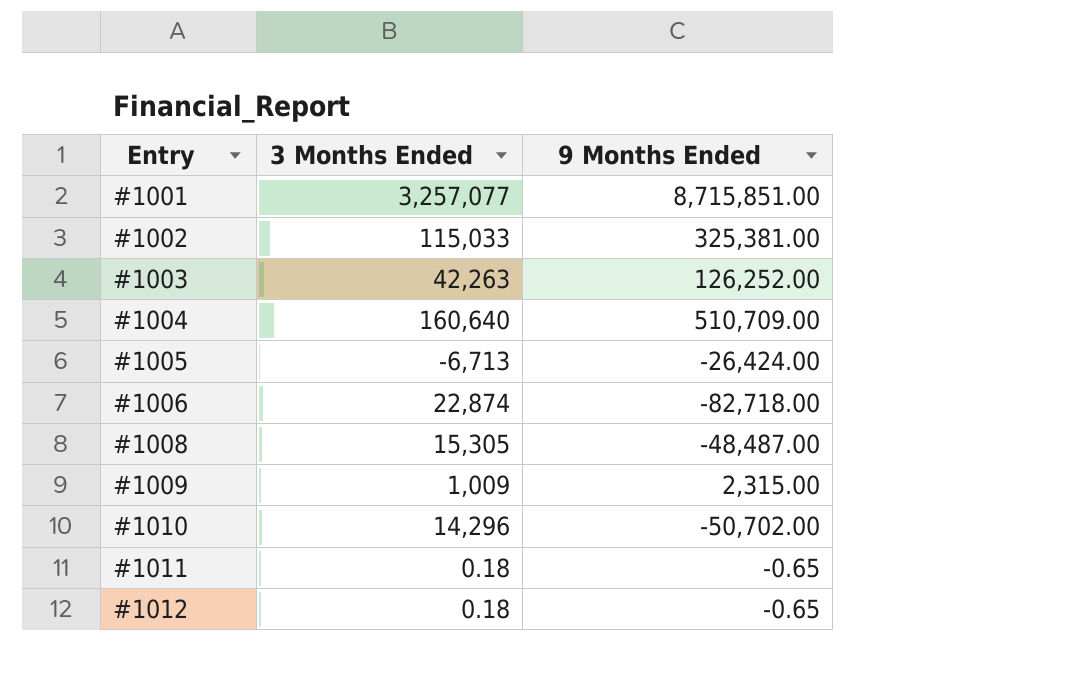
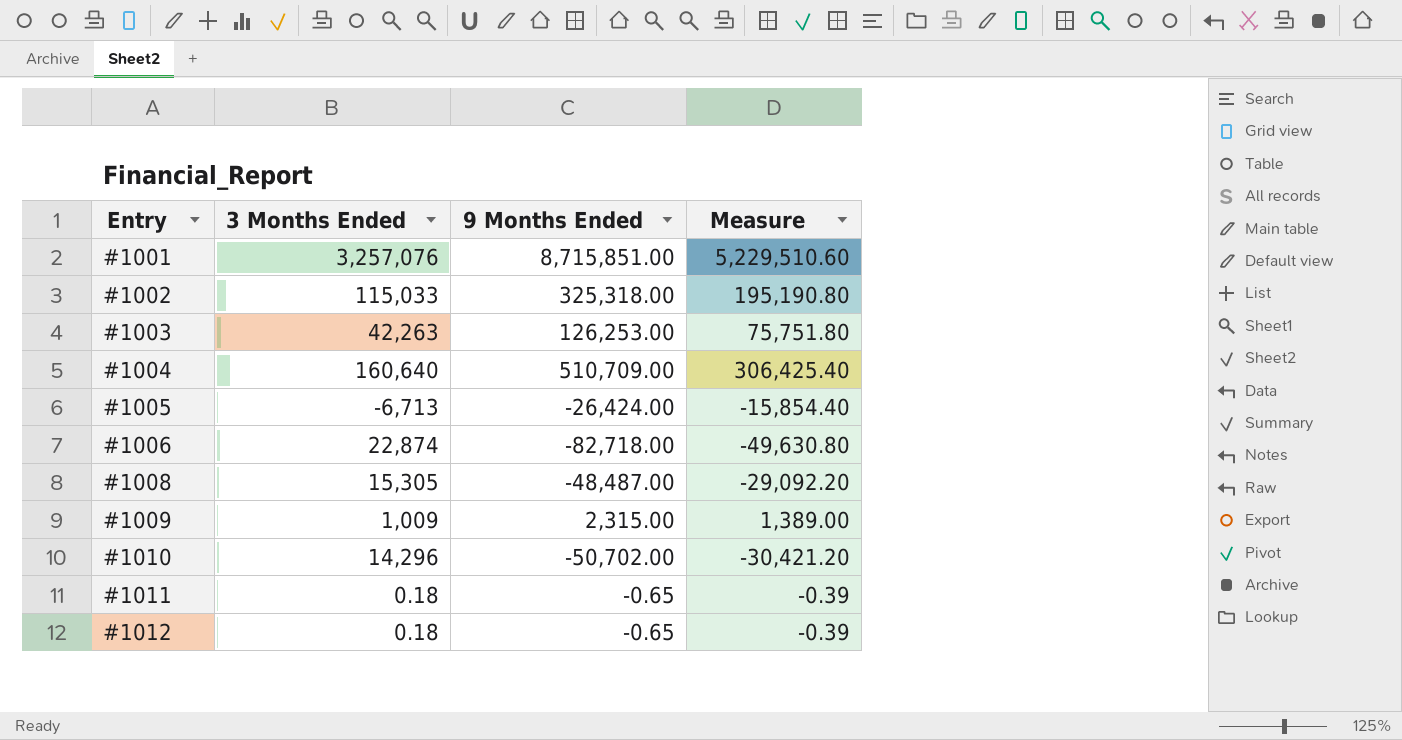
column Measure | formula: none -> [9 Months Ended] * 0.6
#1001 | 3 Months Ended: 3,257,077 -> 3,257,076
#1002 | 9 Months Ended: 325,381.00 -> 325,318.00
#1003 | 9 Months Ended: 126,252.00 -> 126,253.00

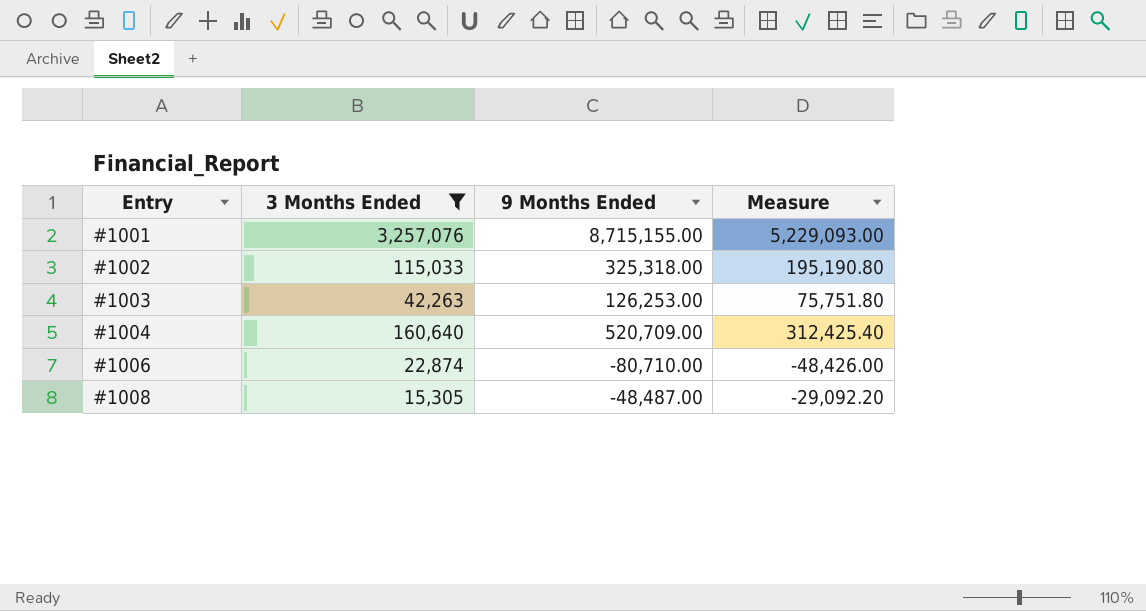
filter: none -> 3 Months Ended >= 15,305
#1001 | 9 Months Ended: 8,715,851.00 -> 8,715,155.00
#1001 | Measure: 5,229,510.60 -> 5,229,093.00
#1004 | 9 Months Ended: 510,709.00 -> 520,709.00
#1004 | Measure: 306,425.40 -> 312,425.40
#1006 | 9 Months Ended: -82,718.00 -> -80,710.00
#1006 | Measure: -49,630.80 -> -48,426.00

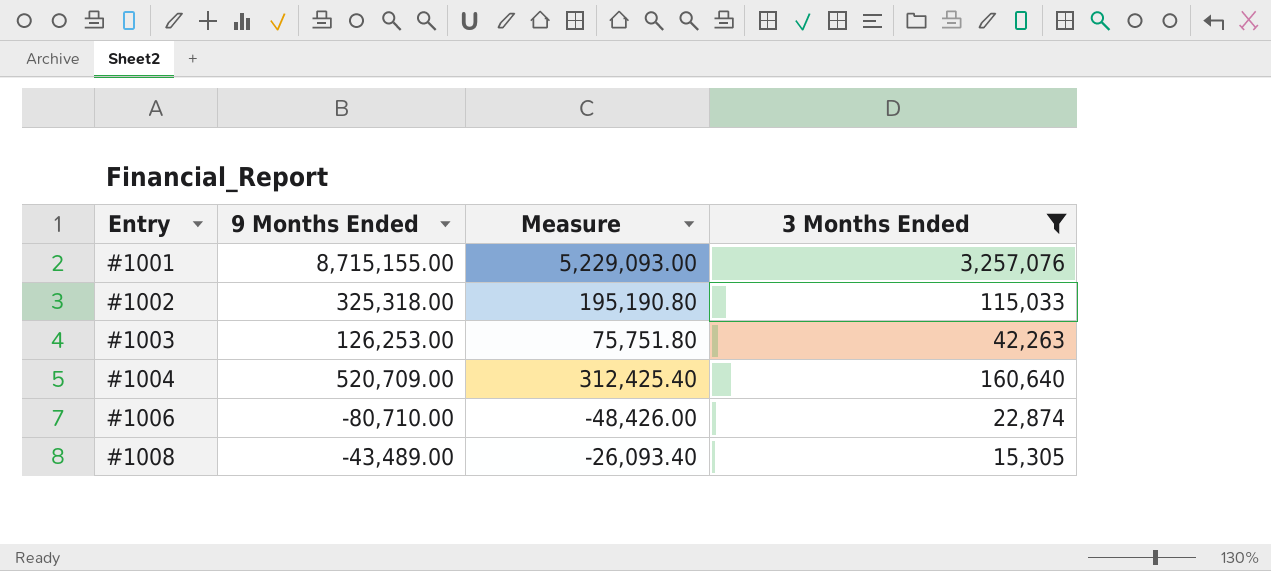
column 3 Months Ended | position: 2 -> 4
#1008 | 9 Months Ended: -48,487.00 -> -43,489.00
#1008 | Measure: -29,092.20 -> -26,093.40

